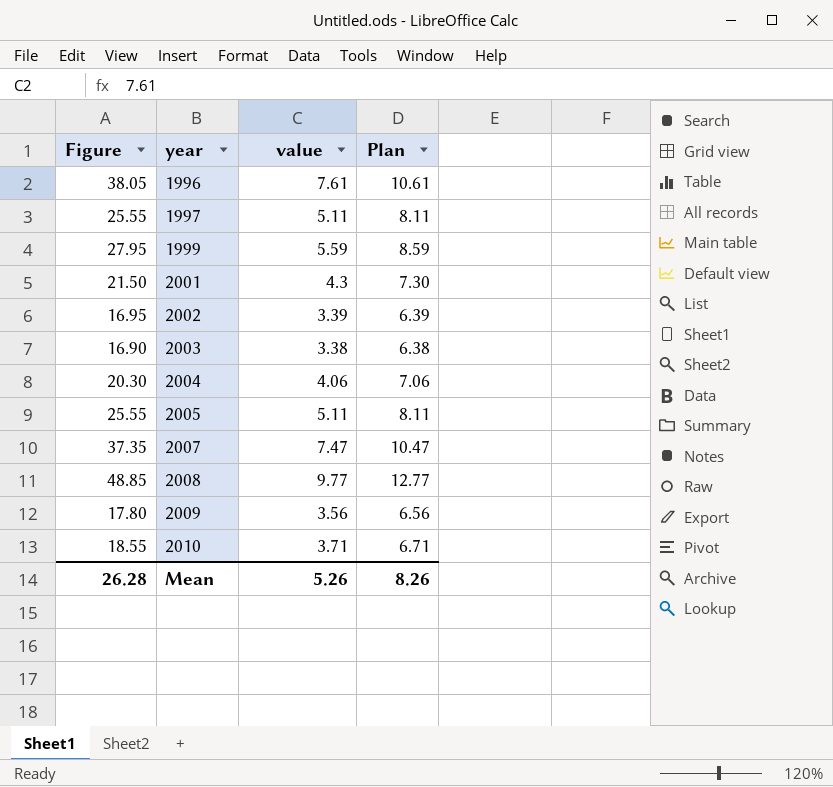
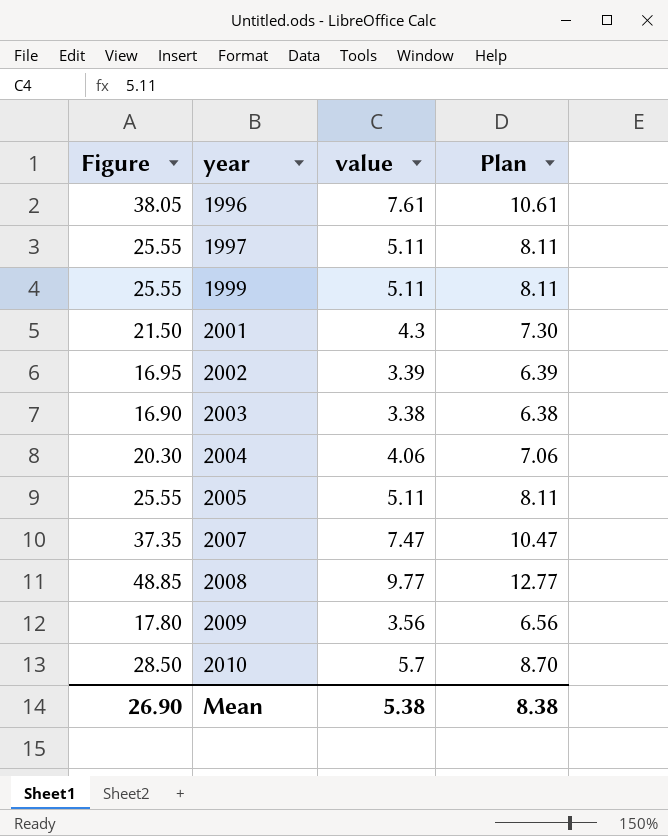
1999 | Figure: 27.95 -> 25.55
1999 | value: 5.59 -> 5.11
1999 | Plan: 8.59 -> 8.11
2010 | Figure: 18.55 -> 28.50
2010 | value: 3.71 -> 5.7
2010 | Plan: 6.71 -> 8.70
Mean | Figure: 26.28 -> 26.90
Mean | value: 5.26 -> 5.38
Mean | Plan: 8.26 -> 8.38

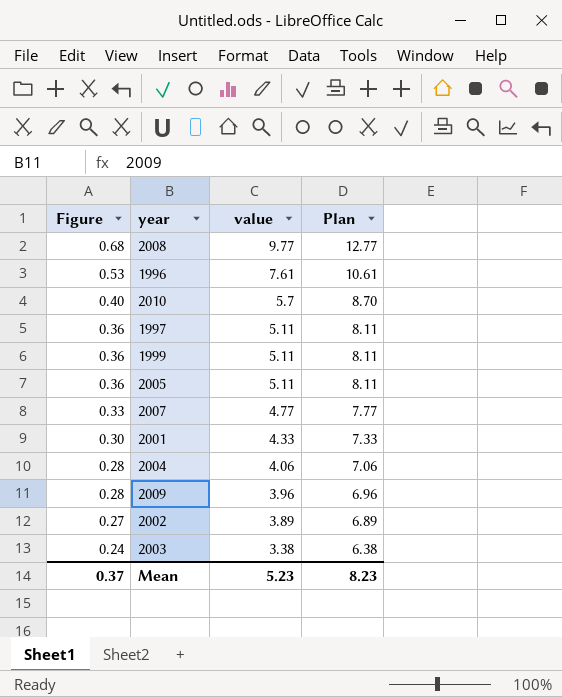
row order: year ascending -> Figure descending
column Figure | formula: [value] * 5 -> [value] * 0.07
2007 | value: 7.47 -> 4.77
2007 | Plan: 10.47 -> 7.77
2001 | value: 4.3 -> 4.33
2001 | Plan: 7.30 -> 7.33
2009 | value: 3.56 -> 3.96
2009 | Plan: 6.56 -> 6.96
2002 | value: 3.39 -> 3.89
2002 | Plan: 6.39 -> 6.89
Mean | Figure: 26.90 -> 0.37
Mean | value: 5.38 -> 5.23
Mean | Plan: 8.38 -> 8.23

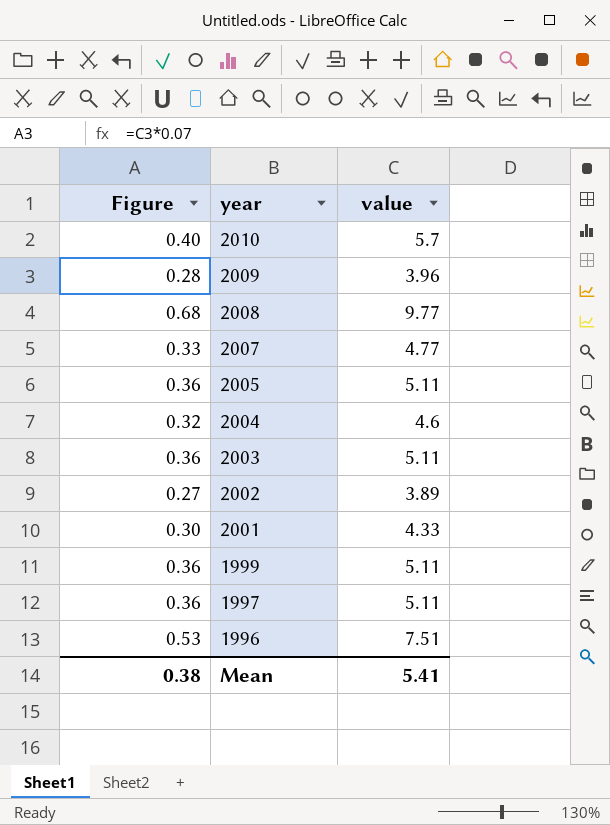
row order: Figure descending -> year descending
column Plan | formula: [value] + 3 -> none
2004 | Figure: 0.28 -> 0.32
2004 | value: 4.06 -> 4.6
2003 | Figure: 0.24 -> 0.36
2003 | value: 3.38 -> 5.11
1996 | value: 7.61 -> 7.51
Mean | Figure: 0.37 -> 0.38
Mean | value: 5.23 -> 5.41

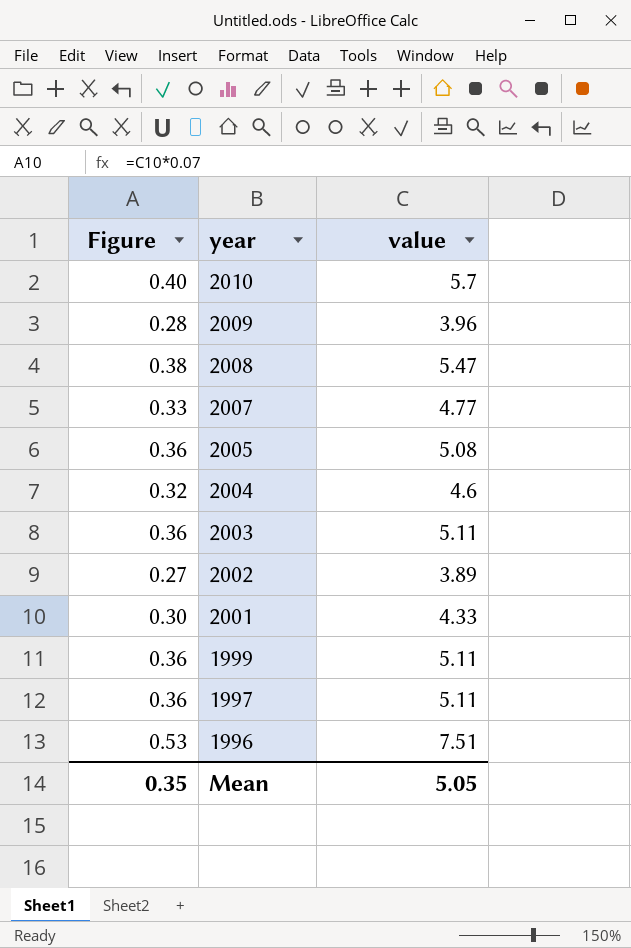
2008 | Figure: 0.68 -> 0.38
2008 | value: 9.77 -> 5.47
2005 | value: 5.11 -> 5.08
Mean | Figure: 0.38 -> 0.35
Mean | value: 5.41 -> 5.05

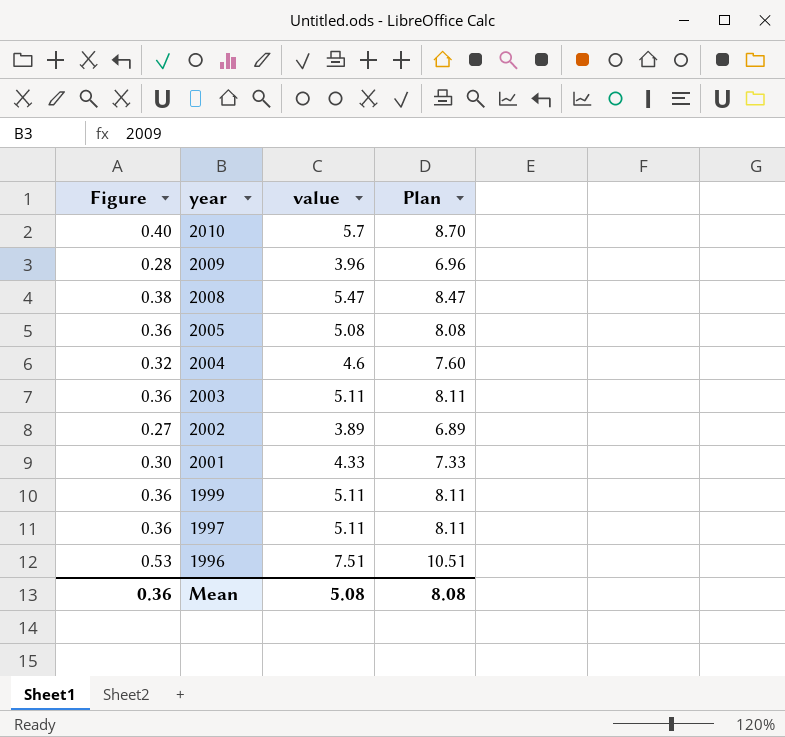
column Plan | formula: none -> [value] + 3
row 2007: 0.33 | 4.77 -> none
Mean | Figure: 0.35 -> 0.36
Mean | value: 5.05 -> 5.08

